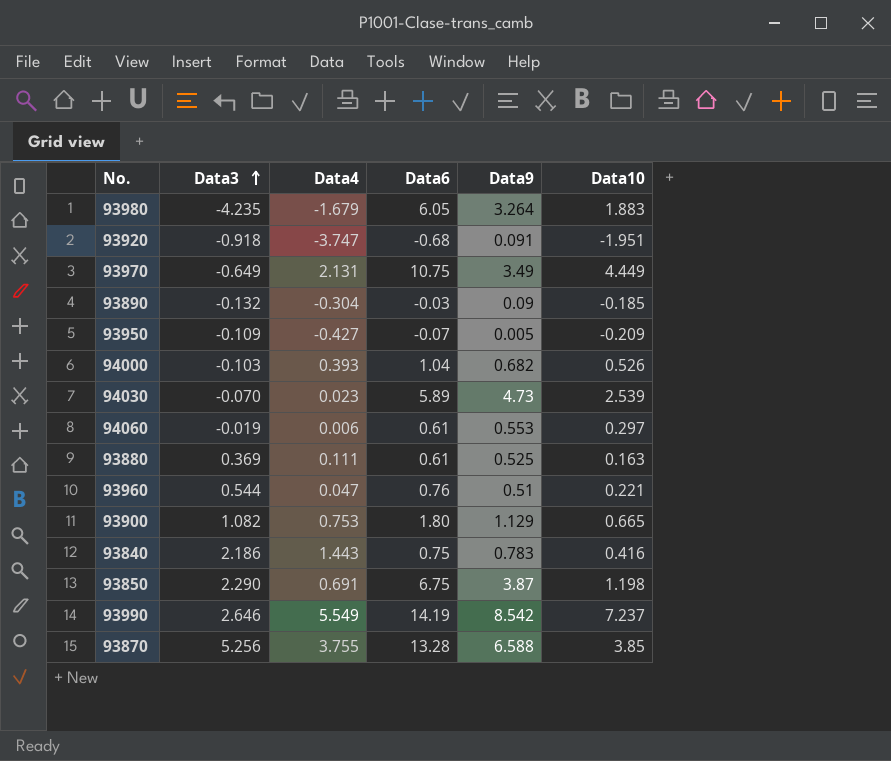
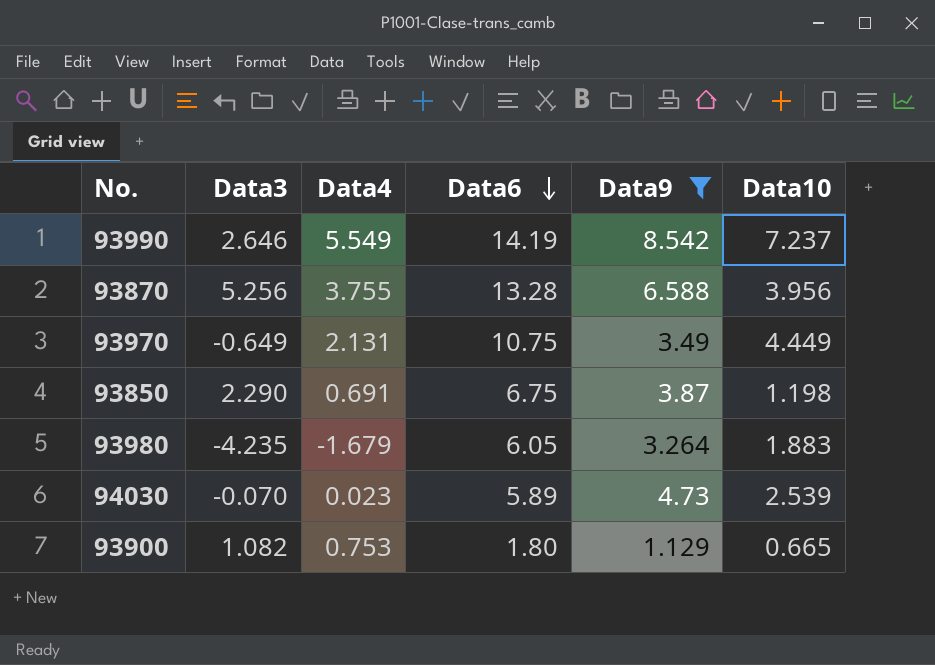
filter: none -> Data9 >= 1.129
row order: Data3 ascending -> Data6 descending
93870 | Data10: 3.85 -> 3.956

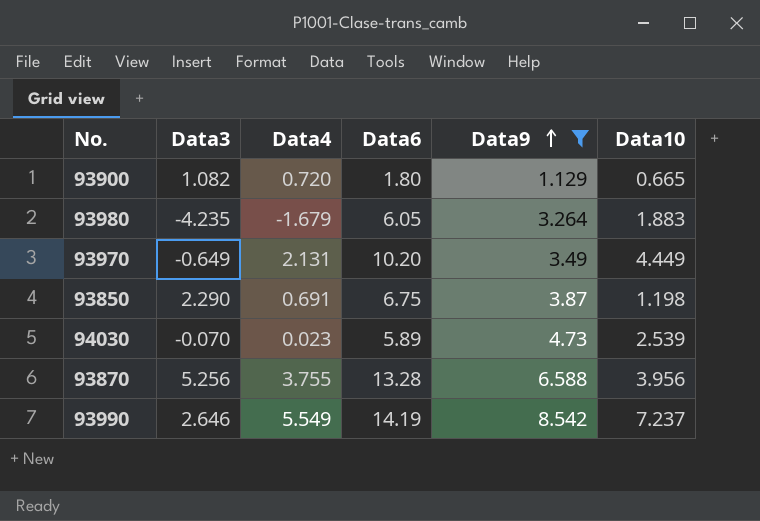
row order: Data6 descending -> Data9 ascending
93900 | Data4: 0.753 -> 0.720
93970 | Data6: 10.75 -> 10.20

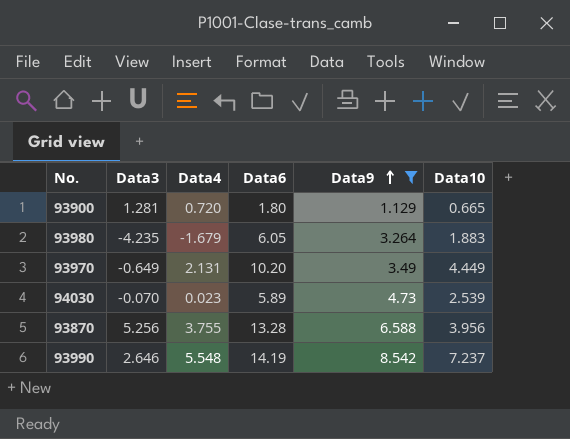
row 93850: 2.290 | 0.691 | 6.75 | 3.87 | 1.198 -> none
93900 | Data3: 1.082 -> 1.281
93990 | Data4: 5.549 -> 5.548

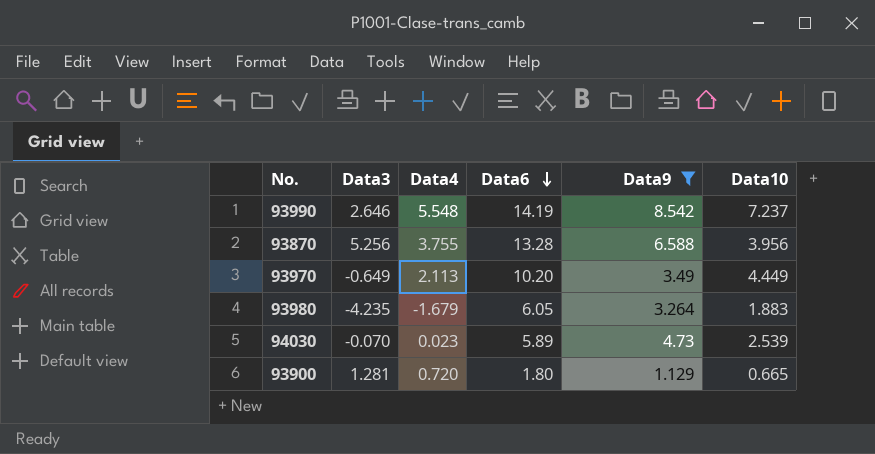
row order: Data9 ascending -> Data6 descending
93970 | Data4: 2.131 -> 2.113

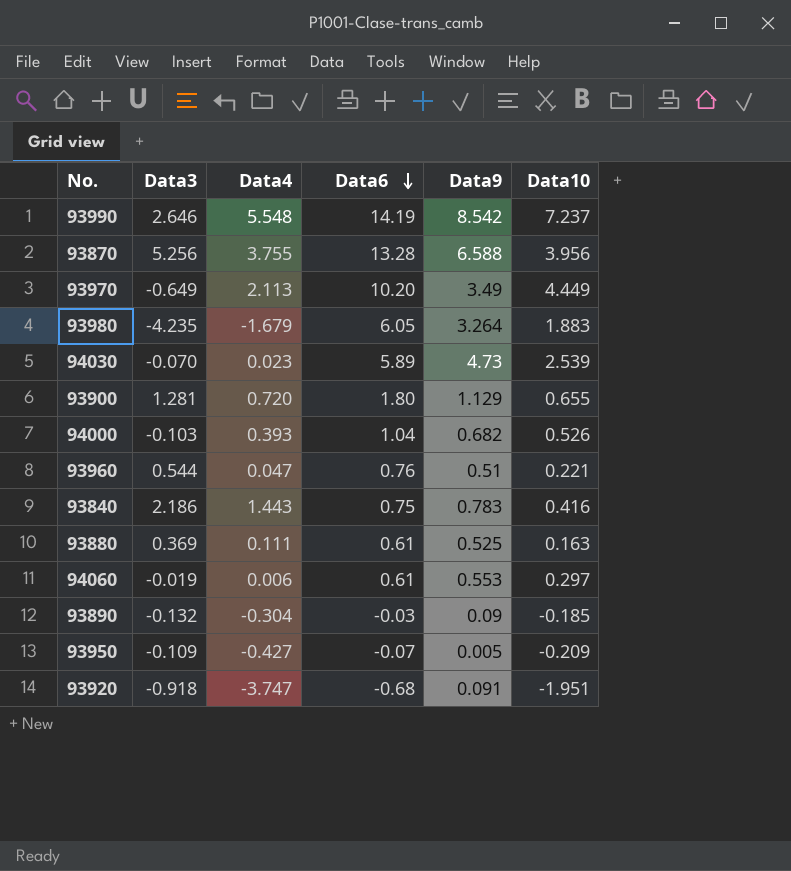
filter: Data9 >= 1.129 -> none
93900 | Data10: 0.665 -> 0.655

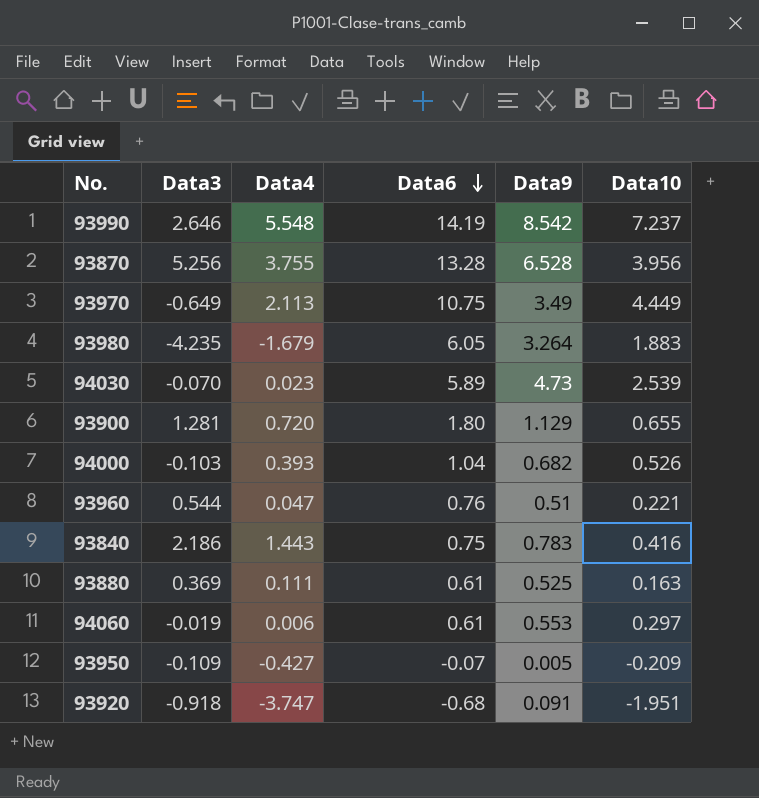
row 93890: -0.132 | -0.304 | -0.03 | 0.09 | -0.185 -> none
93870 | Data9: 6.588 -> 6.528
93970 | Data6: 10.20 -> 10.75

